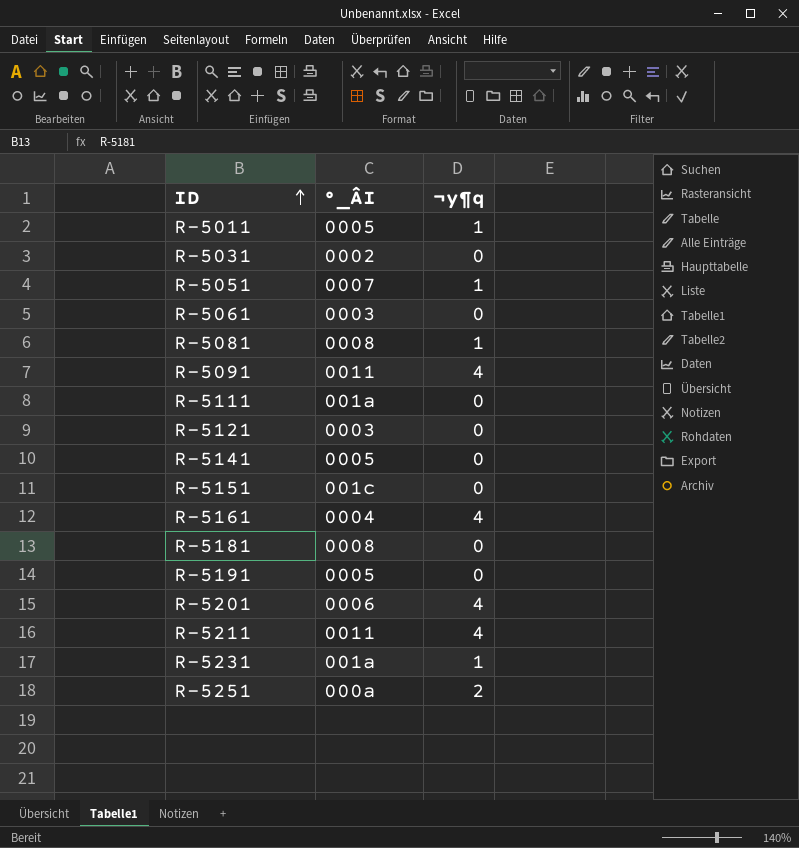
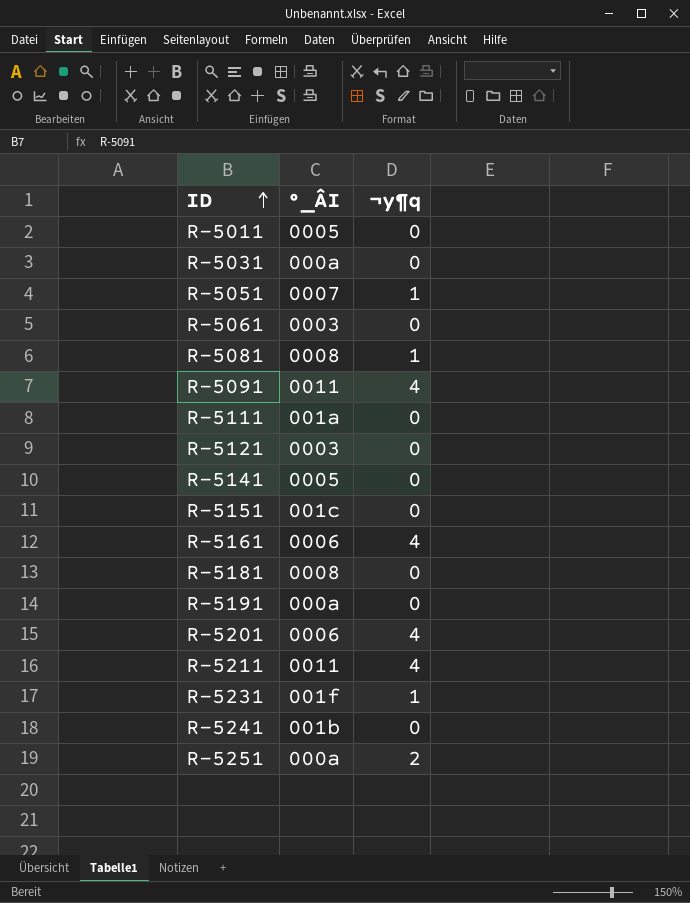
R-5011 | ¬y¶q: 1 -> 0
R-5031 | °_ÂI: 0002 -> 000a
R-5161 | °_ÂI: 0004 -> 0006
R-5191 | °_ÂI: 0005 -> 000a
R-5231 | °_ÂI: 001a -> 001f
row R-5241: none -> 001b | 0

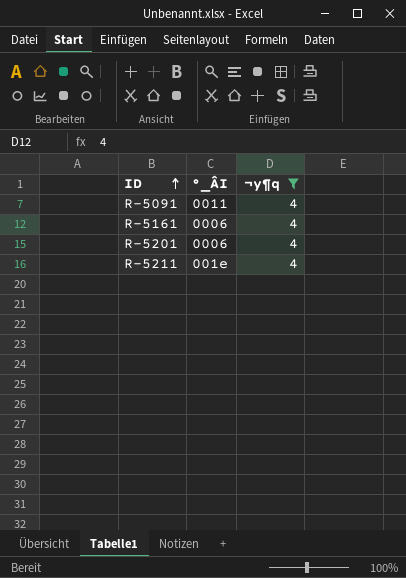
filter: none -> ¬y¶q = 4
R-5211 | °_ÂI: 0011 -> 001e

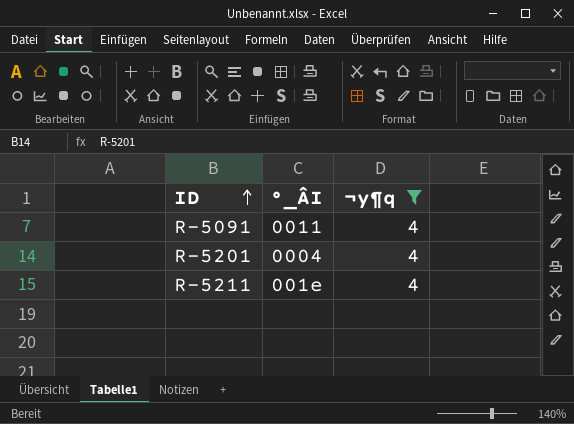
row R-5161: 0006 | 4 -> none
R-5201 | °_ÂI: 0006 -> 0004

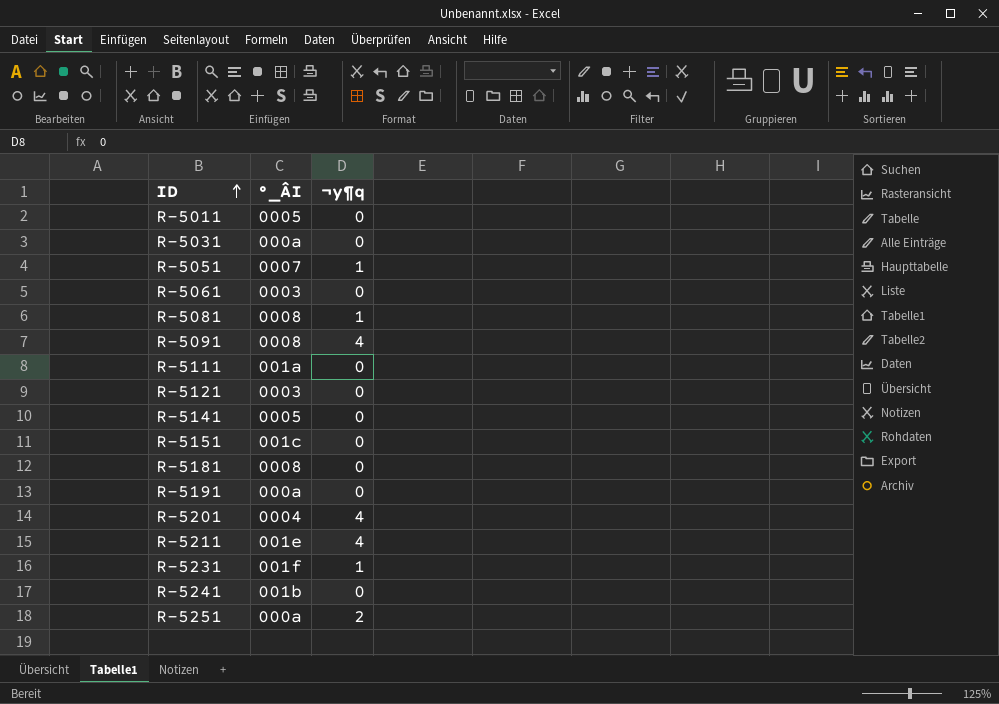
filter: ¬y¶q = 4 -> none
R-5091 | °_ÂI: 0011 -> 0008

